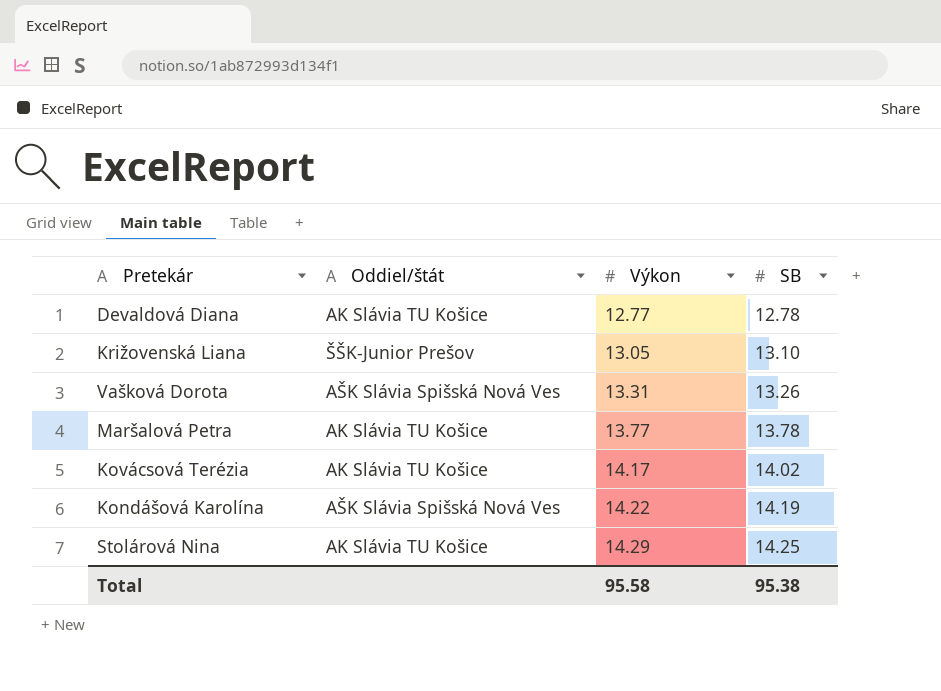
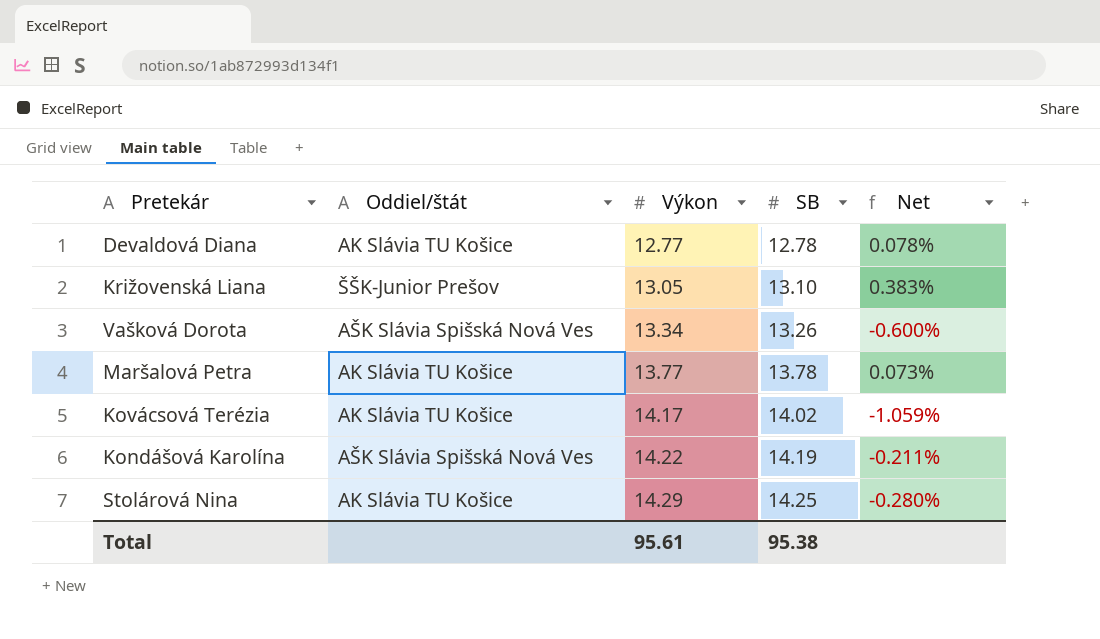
column Net | formula: none -> ([SB] - [Výkon]) / [Výkon]
Vašková Dorota | Výkon: 13.31 -> 13.34
Total | Výkon: 95.58 -> 95.61

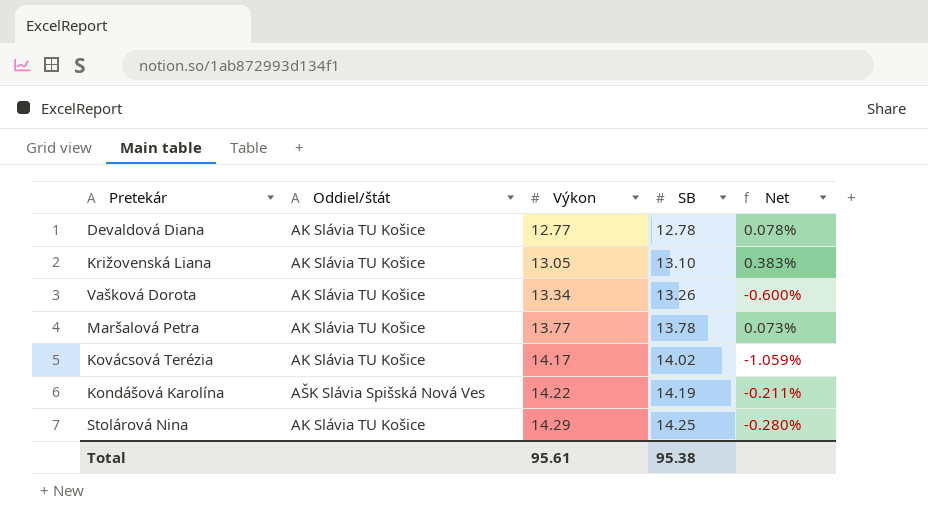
Križovenská Liana | Oddiel/štát: ŠŠK-Junior Prešov -> AK Slávia TU Košice
Vašková Dorota | Oddiel/štát: AŠK Slávia Spišská Nová Ves -> AK Slávia TU Košice

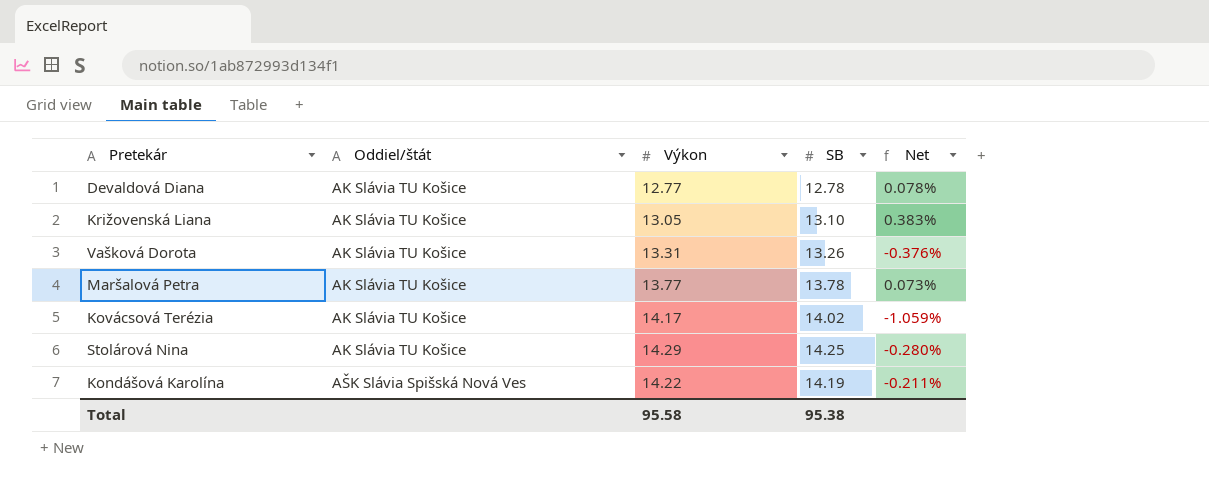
row order: Výkon ascending -> Oddiel/štát ascending
Vašková Dorota | Výkon: 13.34 -> 13.31
Vašková Dorota | Net: -0.600% -> -0.376%
Total | Výkon: 95.61 -> 95.58

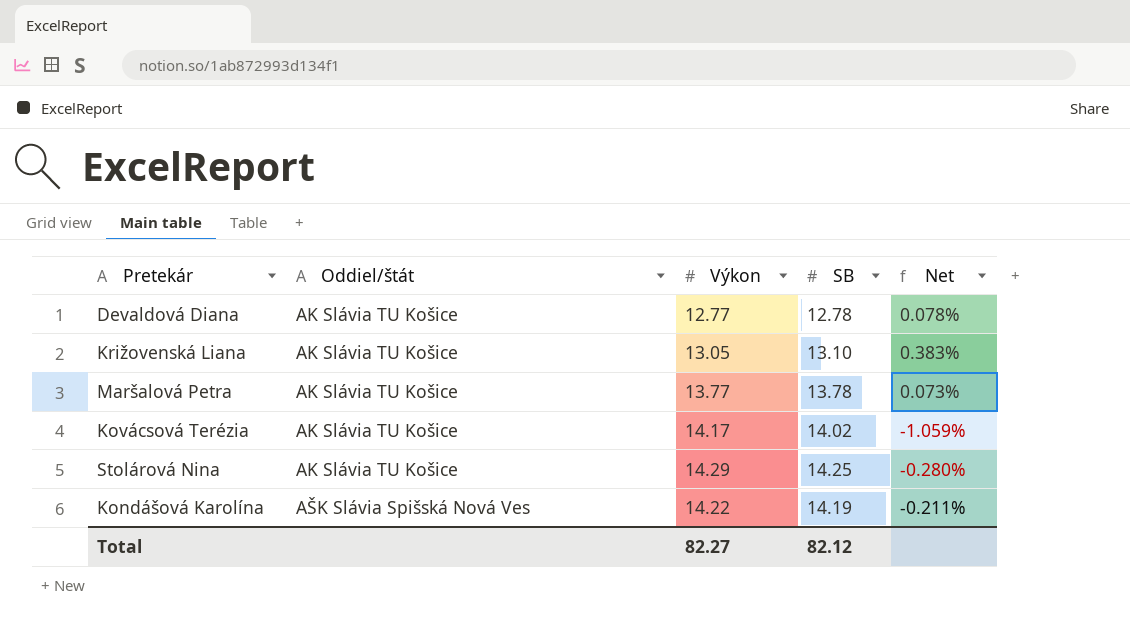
row Vašková Dorota: AK Slávia TU Košice | 13.31 | 13.26 | -0.376% -> none
Total | Výkon: 95.58 -> 82.27
Total | SB: 95.38 -> 82.12

